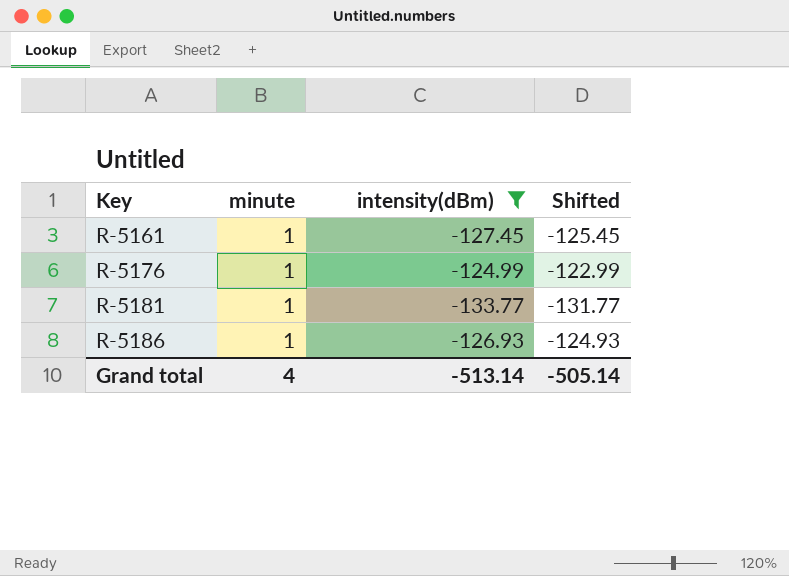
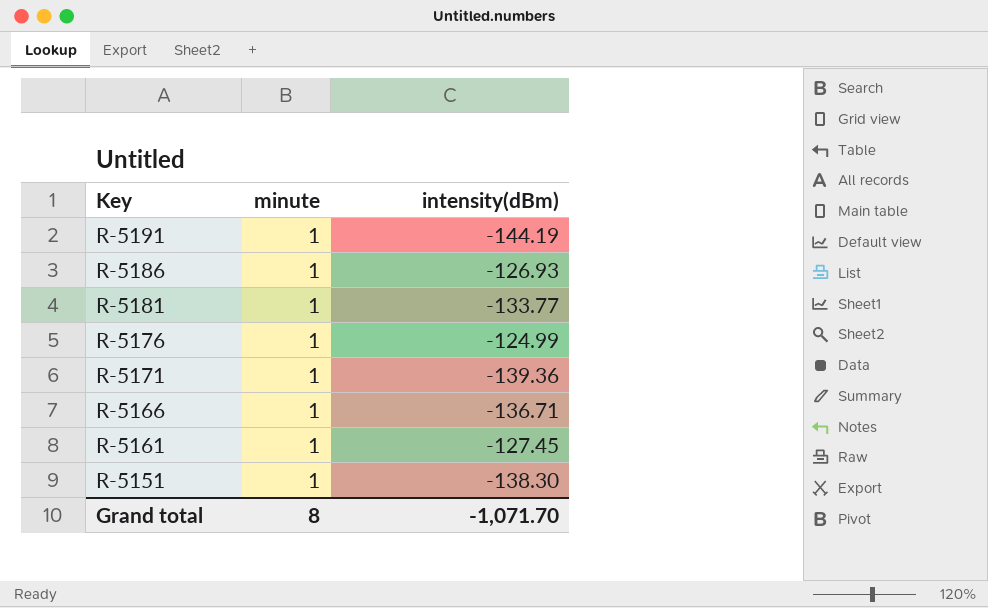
filter: intensity(dBm) >= -133.77 -> none
row order: Key ascending -> Key descending
column Shifted | formula: [intensity(dBm)] + 2 -> none
Grand total | minute: 4 -> 8
Grand total | intensity(dBm): -513.14 -> -1,071.70

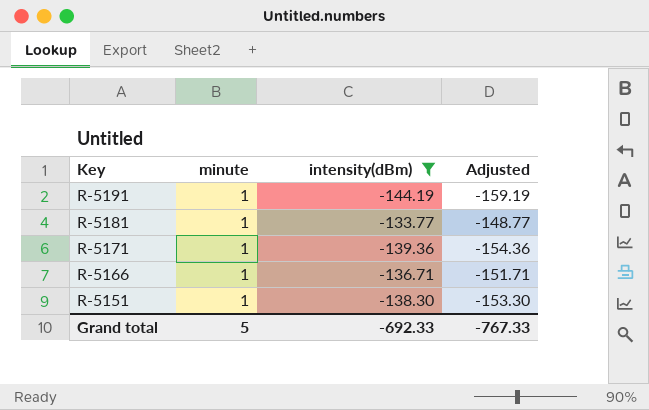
filter: none -> intensity(dBm) <= -133.77
column Adjusted | formula: none -> [intensity(dBm)] - 15
Grand total | minute: 8 -> 5
Grand total | intensity(dBm): -1,071.70 -> -692.33

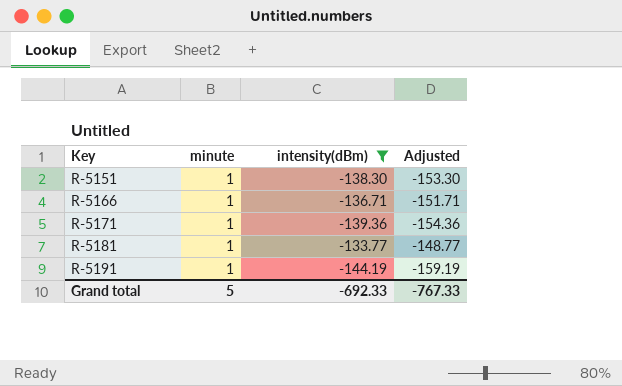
row order: Key descending -> Key ascending

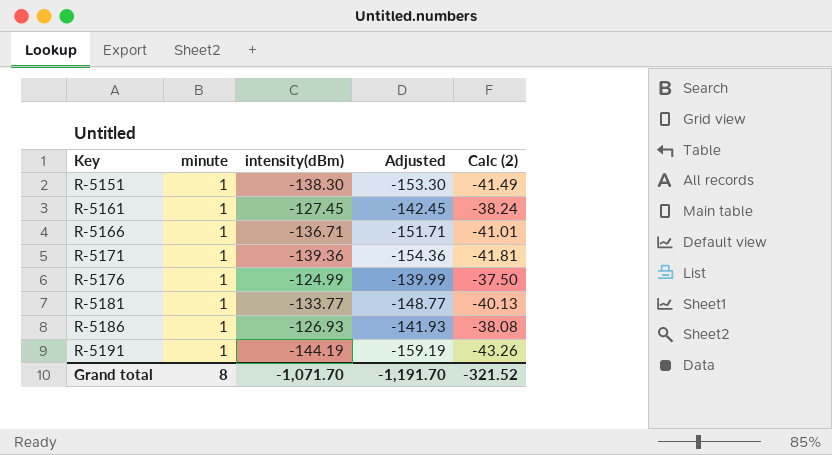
filter: intensity(dBm) <= -133.77 -> none
column Calc (2) | formula: none -> [intensity(dBm)] * 0.3
Grand total | minute: 5 -> 8
Grand total | intensity(dBm): -692.33 -> -1,071.70
Grand total | Adjusted: -767.33 -> -1,191.70

